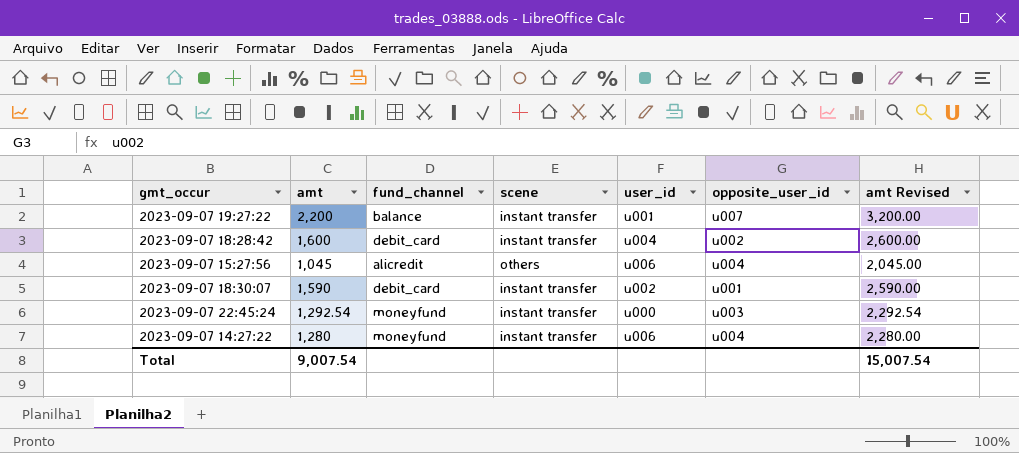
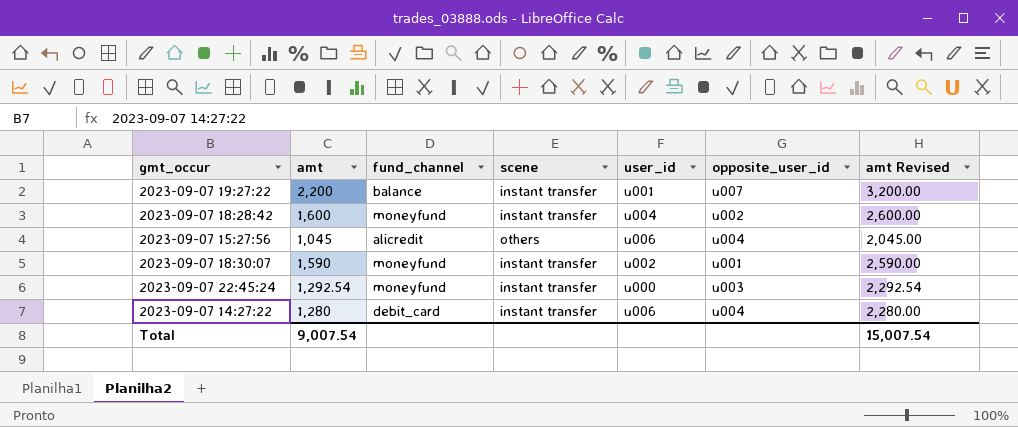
2023-09-07 18:28:42 | fund_channel: debit_card -> moneyfund
2023-09-07 18:30:07 | fund_channel: debit_card -> moneyfund
2023-09-07 14:27:22 | fund_channel: moneyfund -> debit_card

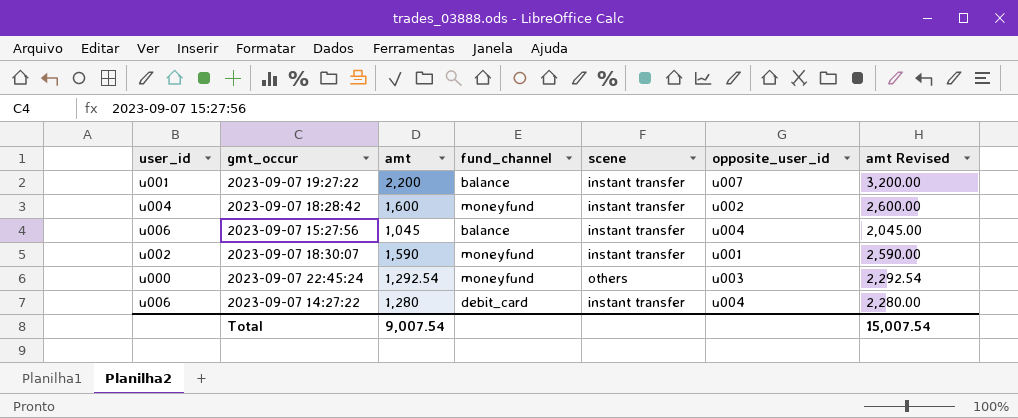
column user_id | position: 5 -> 1
2023-09-07 15:27:56 | fund_channel: alicredit -> balance
2023-09-07 15:27:56 | scene: others -> instant transfer
2023-09-07 22:45:24 | scene: instant transfer -> others

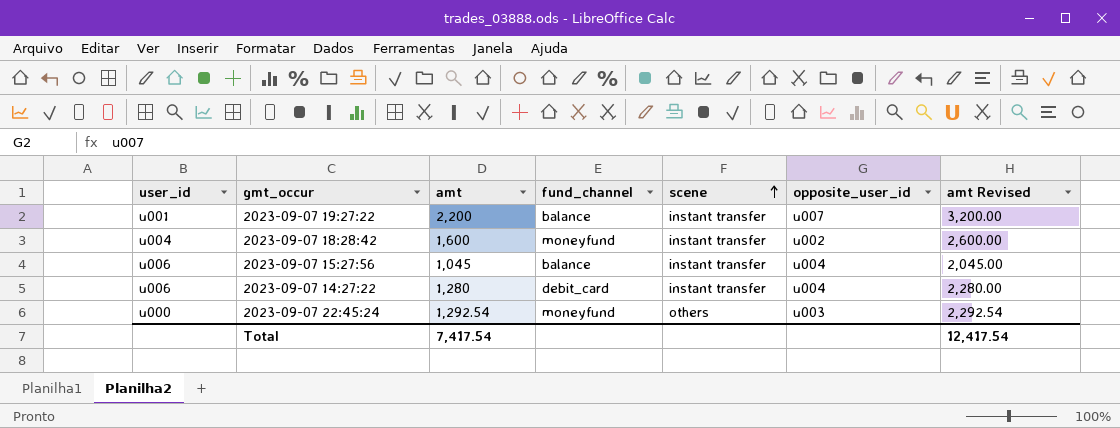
row order: none -> scene ascending
row 2023-09-07 18:30:07: u002 | 1,590 | moneyfund | instant transfer | u001 | 2,590.00 -> none
Total | amt: 9,007.54 -> 7,417.54
Total | amt Revised: 15,007.54 -> 12,417.54

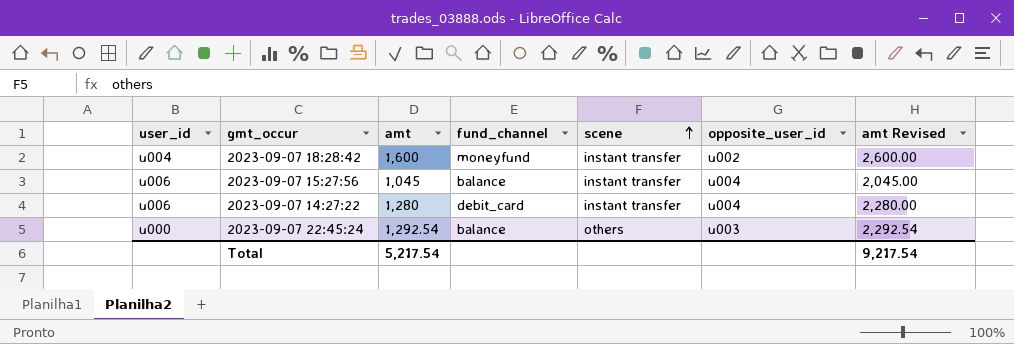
row 2023-09-07 19:27:22: u001 | 2,200 | balance | instant transfer | u007 | 3,200.00 -> none
2023-09-07 22:45:24 | fund_channel: moneyfund -> balance
Total | amt: 7,417.54 -> 5,217.54
Total | amt Revised: 12,417.54 -> 9,217.54

